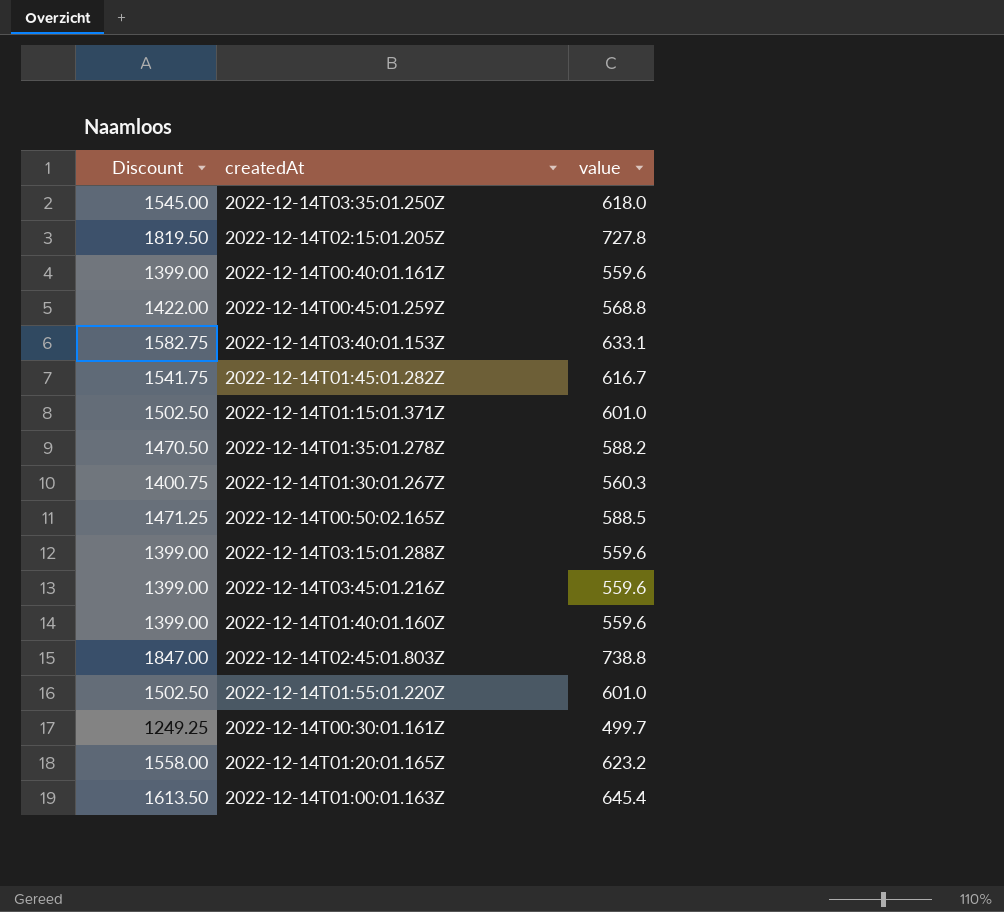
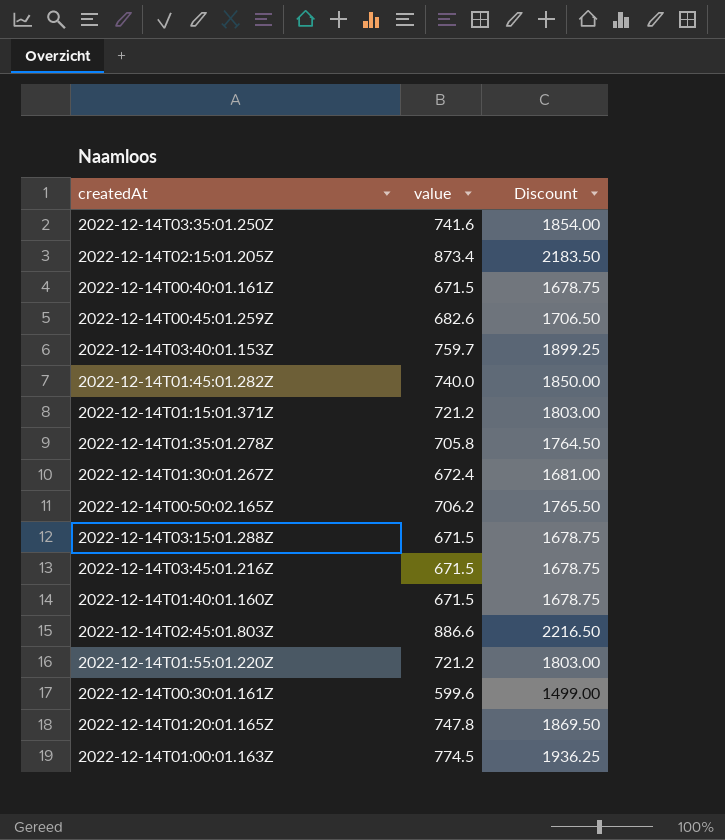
column Discount | position: 1 -> 3
2022-12-14T03:35:01.250Z | value: 618.0 -> 741.6
2022-12-14T03:35:01.250Z | Discount: 1545.00 -> 1854.00
2022-12-14T02:15:01.205Z | value: 727.8 -> 873.4
2022-12-14T02:15:01.205Z | Discount: 1819.50 -> 2183.50
2022-12-14T00:40:01.161Z | value: 559.6 -> 671.5
2022-12-14T00:40:01.161Z | Discount: 1399.00 -> 1678.75
2022-12-14T00:45:01.259Z | value: 568.8 -> 682.6
2022-12-14T00:45:01.259Z | Discount: 1422.00 -> 1706.50
2022-12-14T03:40:01.153Z | value: 633.1 -> 759.7
2022-12-14T03:40:01.153Z | Discount: 1582.75 -> 1899.25
2022-12-14T01:45:01.282Z | value: 616.7 -> 740.0
2022-12-14T01:45:01.282Z | Discount: 1541.75 -> 1850.00
2022-12-14T01:15:01.371Z | value: 601.0 -> 721.2
2022-12-14T01:15:01.371Z | Discount: 1502.50 -> 1803.00
2022-12-14T01:35:01.278Z | value: 588.2 -> 705.8
2022-12-14T01:35:01.278Z | Discount: 1470.50 -> 1764.50
2022-12-14T01:30:01.267Z | value: 560.3 -> 672.4
2022-12-14T01:30:01.267Z | Discount: 1400.75 -> 1681.00
2022-12-14T00:50:02.165Z | value: 588.5 -> 706.2
2022-12-14T00:50:02.165Z | Discount: 1471.25 -> 1765.50
2022-12-14T03:15:01.288Z | value: 559.6 -> 671.5
2022-12-14T03:15:01.288Z | Discount: 1399.00 -> 1678.75
2022-12-14T03:45:01.216Z | value: 559.6 -> 671.5
2022-12-14T03:45:01.216Z | Discount: 1399.00 -> 1678.75
2022-12-14T01:40:01.160Z | value: 559.6 -> 671.5
2022-12-14T01:40:01.160Z | Discount: 1399.00 -> 1678.75
2022-12-14T02:45:01.803Z | value: 738.8 -> 886.6
2022-12-14T02:45:01.803Z | Discount: 1847.00 -> 2216.50
2022-12-14T01:55:01.220Z | value: 601.0 -> 721.2
2022-12-14T01:55:01.220Z | Discount: 1502.50 -> 1803.00
2022-12-14T00:30:01.161Z | value: 499.7 -> 599.6
2022-12-14T00:30:01.161Z | Discount: 1249.25 -> 1499.00
2022-12-14T01:20:01.165Z | value: 623.2 -> 747.8
2022-12-14T01:20:01.165Z | Discount: 1558.00 -> 1869.50
2022-12-14T01:00:01.163Z | value: 645.4 -> 774.5
2022-12-14T01:00:01.163Z | Discount: 1613.50 -> 1936.25

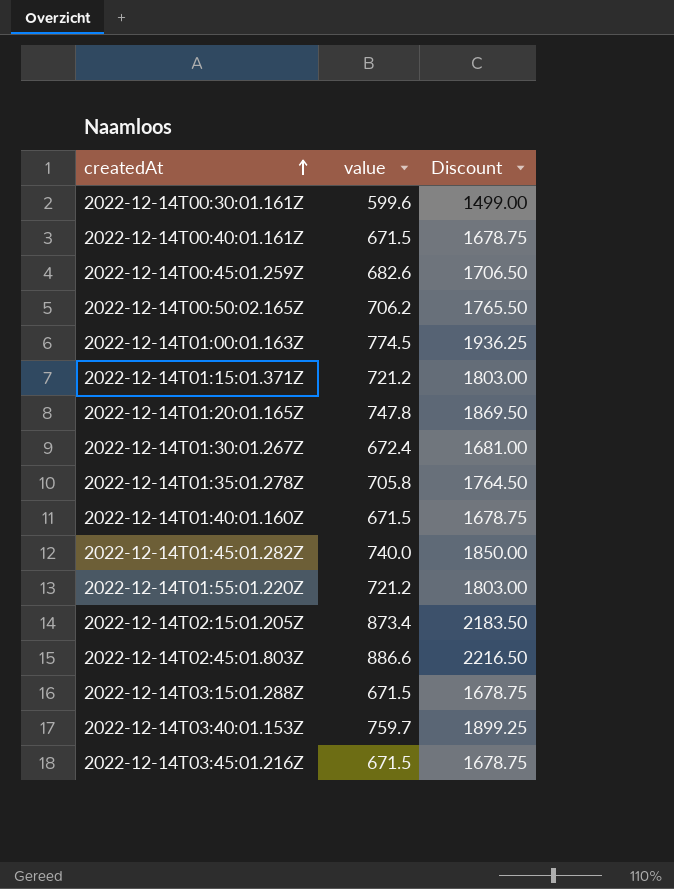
row order: none -> createdAt ascending
row 2022-12-14T03:35:01.250Z: 741.6 | 1854.00 -> none

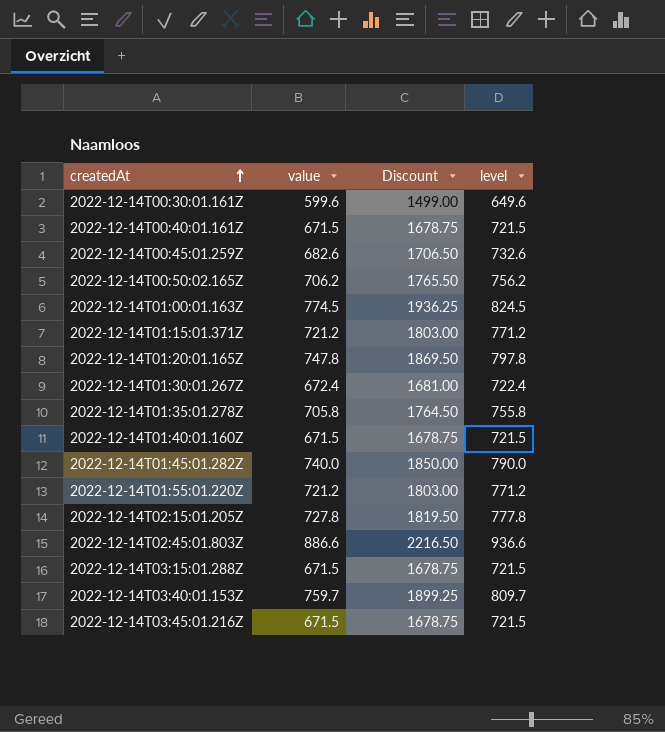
column level | formula: none -> [value] + 50
2022-12-14T02:15:01.205Z | value: 873.4 -> 727.8
2022-12-14T02:15:01.205Z | Discount: 2183.50 -> 1819.50

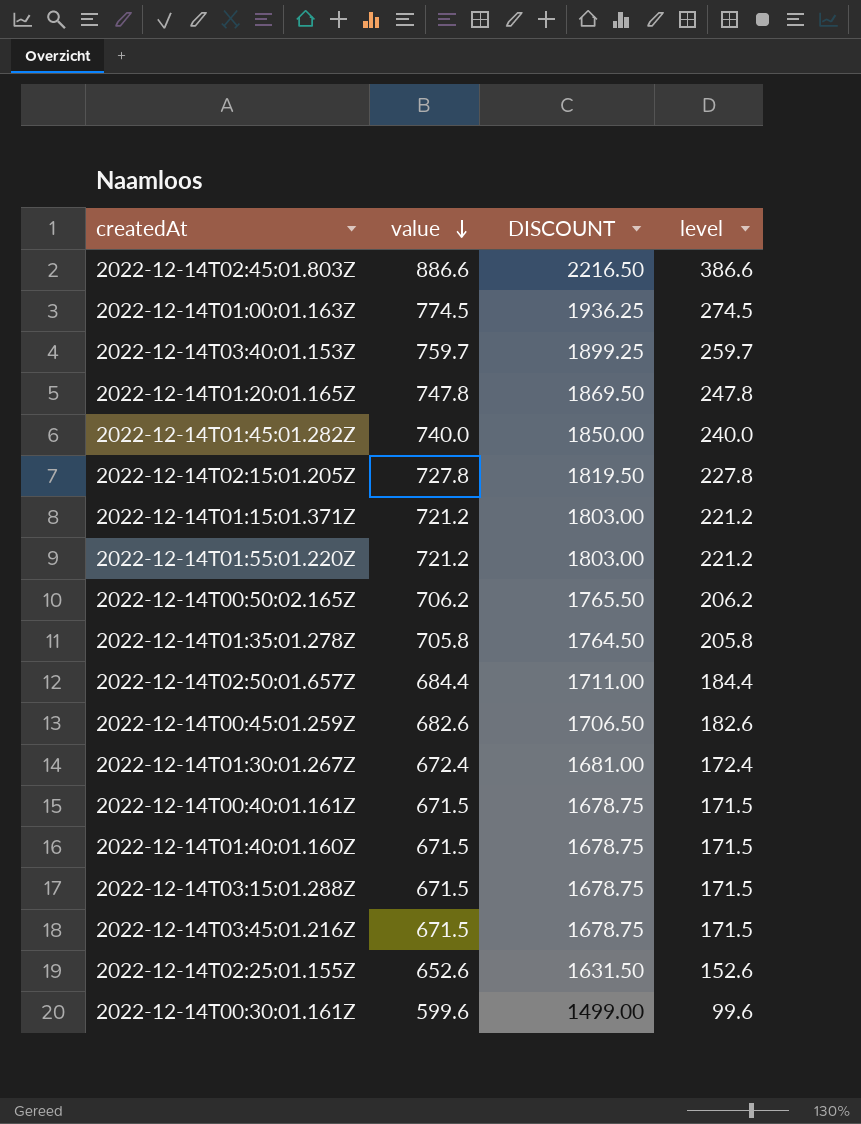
row order: createdAt ascending -> value descending
column name: Discount -> DISCOUNT
column level | formula: [value] + 50 -> [value] - 500
row 2022-12-14T02:50:01.657Z: none -> 684.4 | 1711.00 | 184.4
row 2022-12-14T02:25:01.155Z: none -> 652.6 | 1631.50 | 152.6

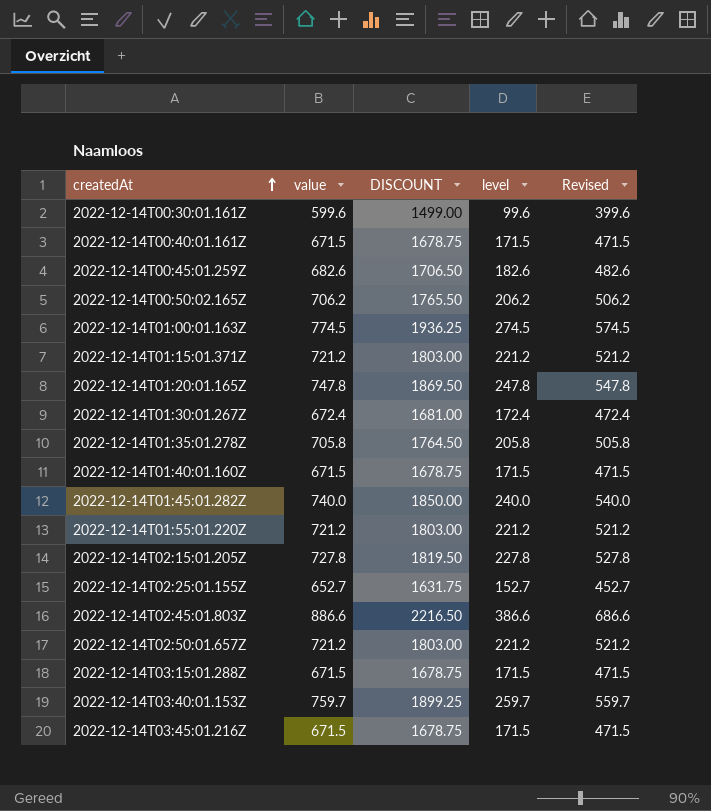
row order: value descending -> createdAt ascending
column Revised | formula: none -> [value] - 200
2022-12-14T02:25:01.155Z | value: 652.6 -> 652.7
2022-12-14T02:25:01.155Z | DISCOUNT: 1631.50 -> 1631.75
2022-12-14T02:25:01.155Z | level: 152.6 -> 152.7
2022-12-14T02:50:01.657Z | value: 684.4 -> 721.2
2022-12-14T02:50:01.657Z | DISCOUNT: 1711.00 -> 1803.00
2022-12-14T02:50:01.657Z | level: 184.4 -> 221.2

